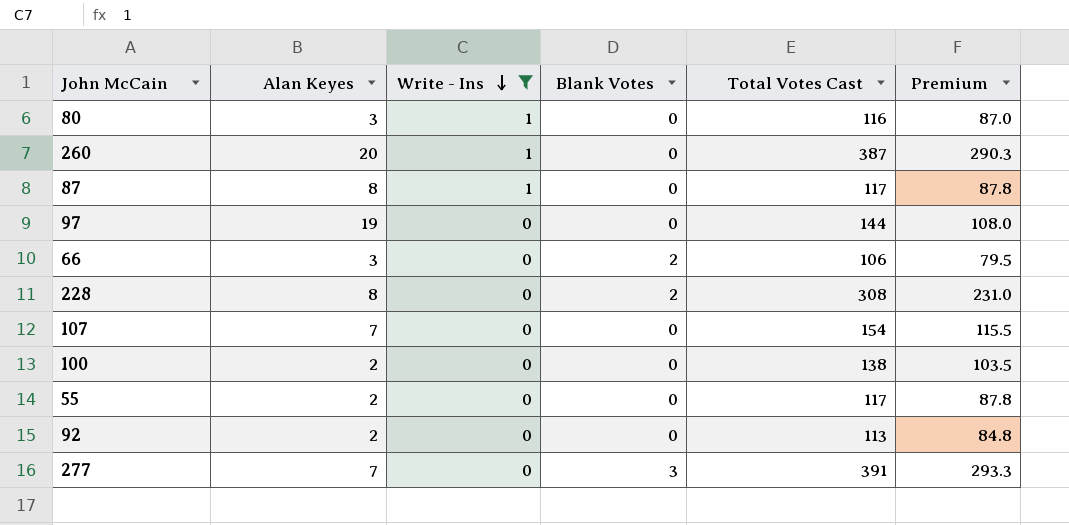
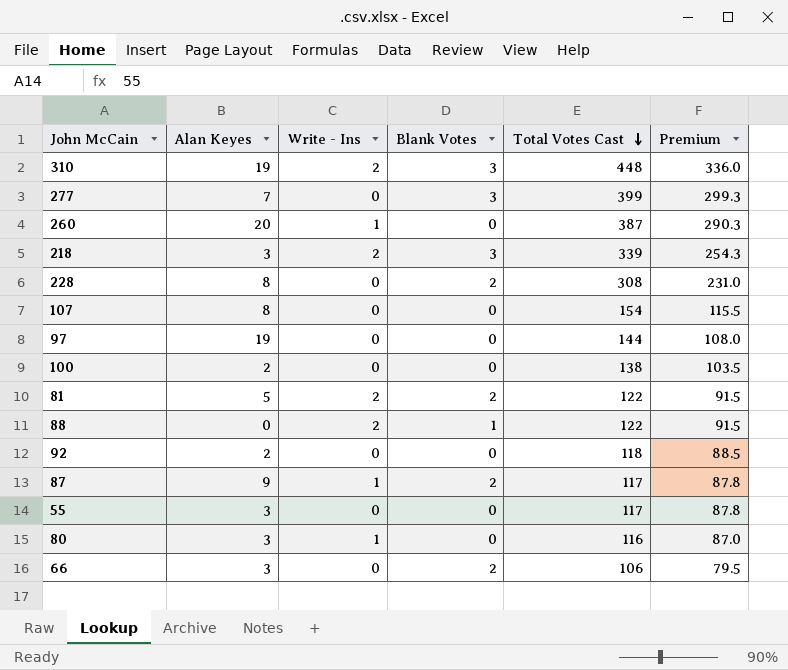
filter: Write - Ins != 2 -> none
row order: Write - Ins descending -> Total Votes Cast descending
277 | Total Votes Cast: 391 -> 399
277 | Premium: 293.3 -> 299.3
107 | Alan Keyes: 7 -> 8
92 | Total Votes Cast: 113 -> 118
92 | Premium: 84.8 -> 88.5
87 | Alan Keyes: 8 -> 9
87 | Blank Votes: 0 -> 2
55 | Alan Keyes: 2 -> 3

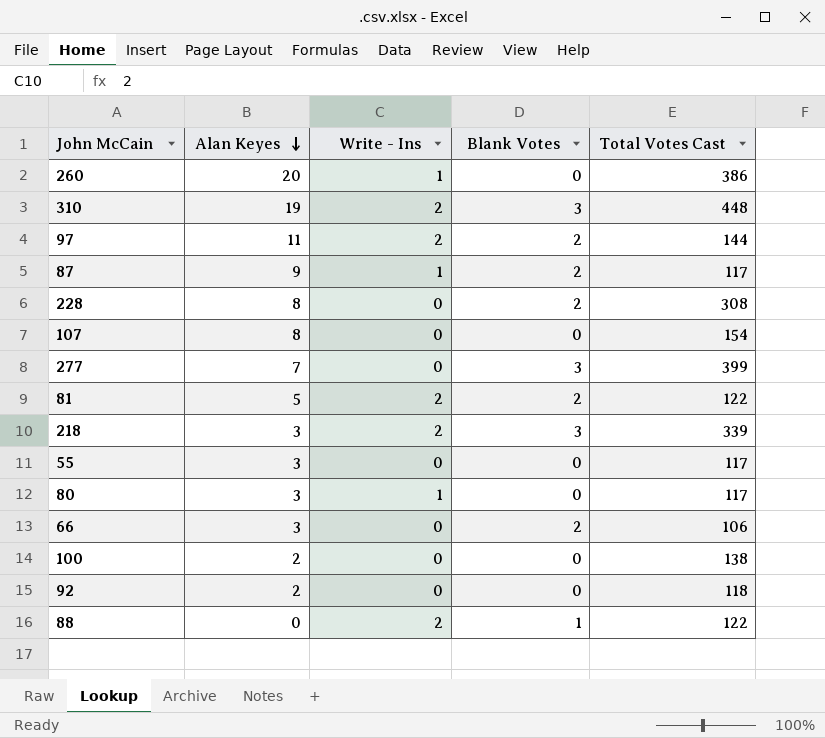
row order: Total Votes Cast descending -> Alan Keyes descending
column Premium | formula: [Total Votes Cast] * 0.75 -> none
260 | Total Votes Cast: 387 -> 386
97 | Alan Keyes: 19 -> 11
97 | Write - Ins: 0 -> 2
97 | Blank Votes: 0 -> 2
80 | Total Votes Cast: 116 -> 117

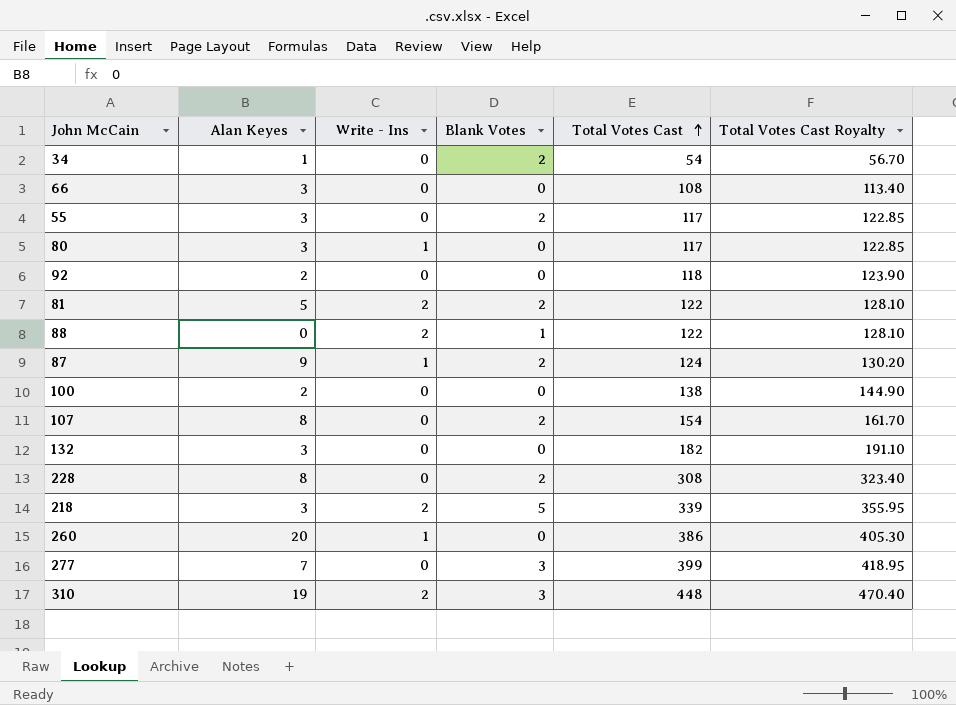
row order: Alan Keyes descending -> Total Votes Cast ascending
column Total Votes Cast Royalty | formula: none -> [Total Votes Cast] * 1.05
row 97: 11 | 2 | 2 | 144 -> none
row 34: none -> 1 | 0 | 2 | 54 | 56.70
66 | Blank Votes: 2 -> 0
66 | Total Votes Cast: 106 -> 108
55 | Blank Votes: 0 -> 2
87 | Total Votes Cast: 117 -> 124
107 | Blank Votes: 0 -> 2
row 132: none -> 3 | 0 | 0 | 182 | 191.10
218 | Blank Votes: 3 -> 5

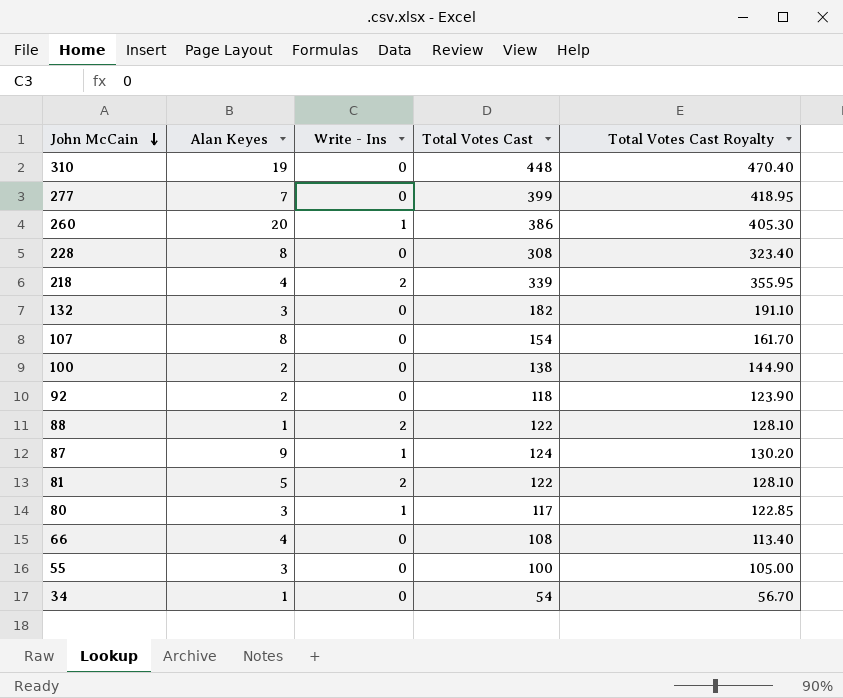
row order: Total Votes Cast ascending -> John McCain descending
column Blank Votes | position: 4 -> none
310 | Write - Ins: 2 -> 0
218 | Alan Keyes: 3 -> 4
88 | Alan Keyes: 0 -> 1
66 | Alan Keyes: 3 -> 4
55 | Total Votes Cast: 117 -> 100
55 | Total Votes Cast Royalty: 122.85 -> 105.00

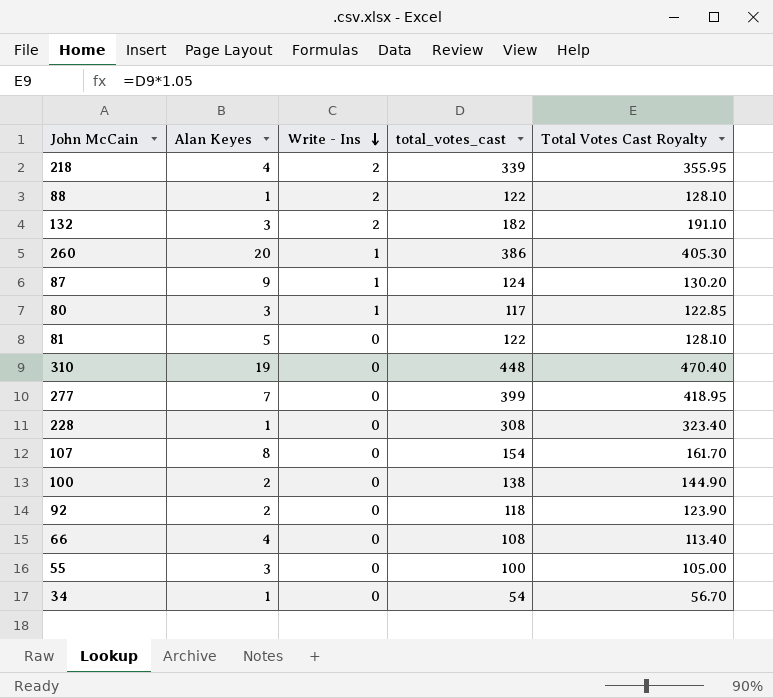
row order: John McCain descending -> Write - Ins descending
column name: Total Votes Cast -> total_votes_cast
132 | Write - Ins: 0 -> 2
81 | Write - Ins: 2 -> 0
228 | Alan Keyes: 8 -> 1

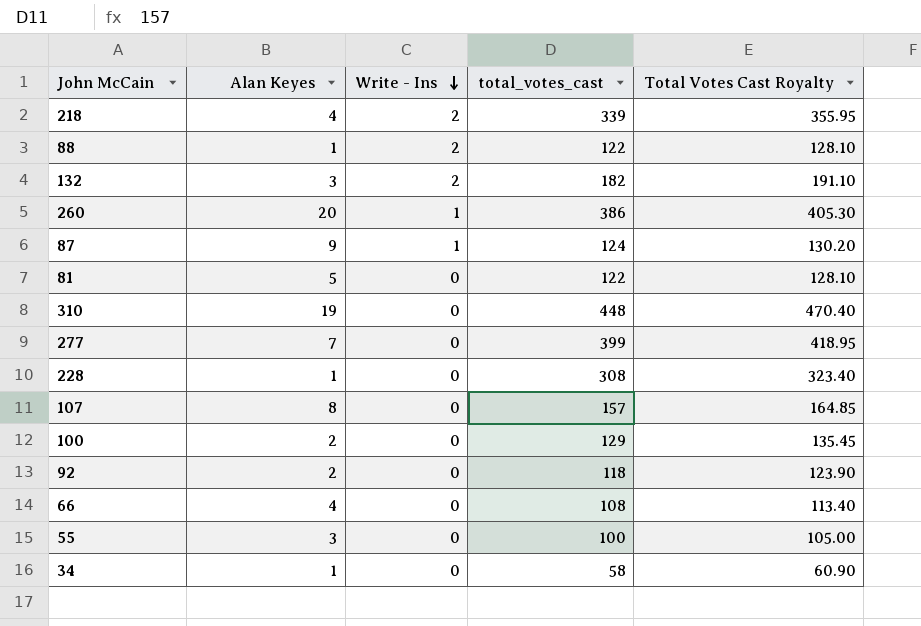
row 80: 3 | 1 | 117 | 122.85 -> none
107 | total_votes_cast: 154 -> 157
107 | Total Votes Cast Royalty: 161.70 -> 164.85
100 | total_votes_cast: 138 -> 129
100 | Total Votes Cast Royalty: 144.90 -> 135.45
34 | total_votes_cast: 54 -> 58
34 | Total Votes Cast Royalty: 56.70 -> 60.90

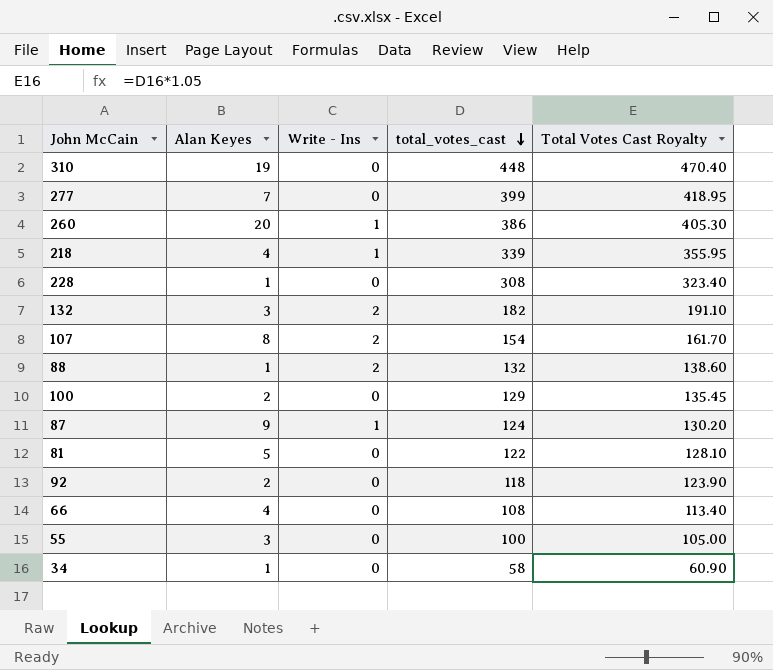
row order: Write - Ins descending -> total_votes_cast descending
218 | Write - Ins: 2 -> 1
107 | Write - Ins: 0 -> 2
107 | total_votes_cast: 157 -> 154
107 | Total Votes Cast Royalty: 164.85 -> 161.70
88 | total_votes_cast: 122 -> 132
88 | Total Votes Cast Royalty: 128.10 -> 138.60

